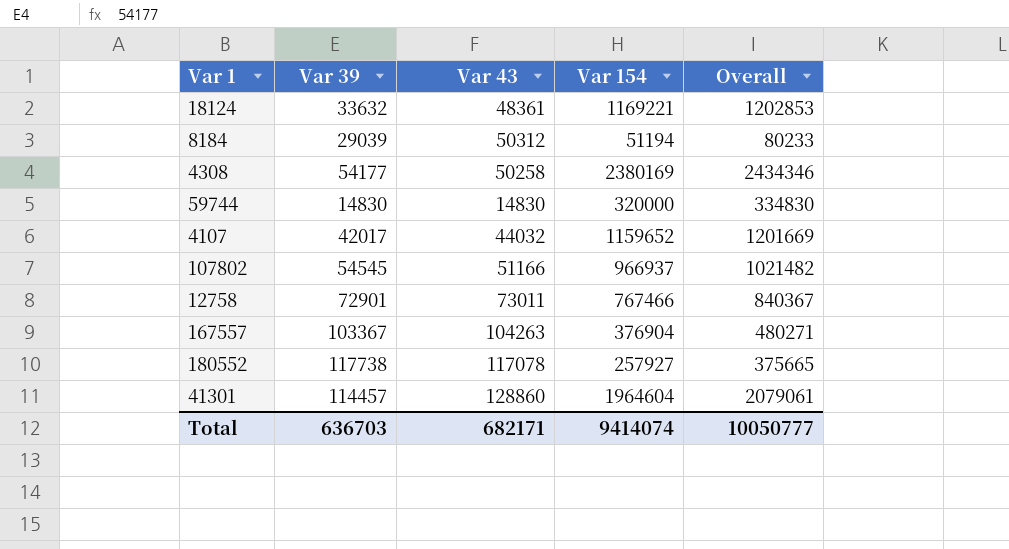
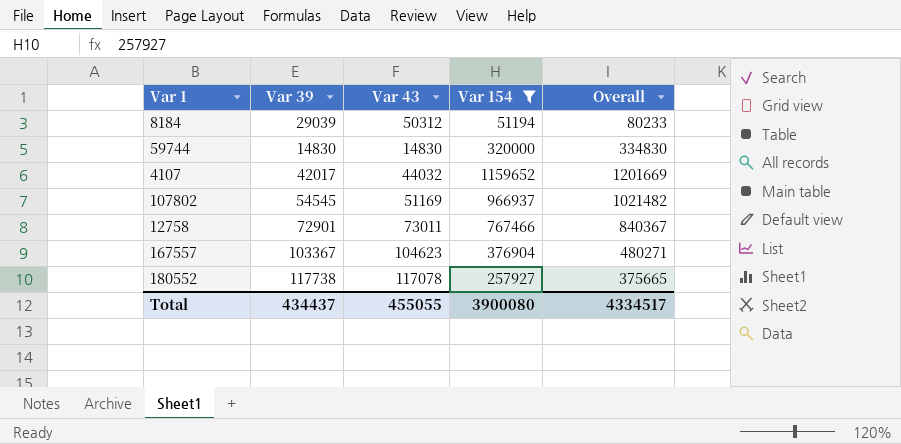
filter: none -> Var 154 <= 1159652
107802 | Var 43: 51166 -> 51169
167557 | Var 43: 104263 -> 104623
Total | Var 39: 636703 -> 434437
Total | Var 43: 682171 -> 455055
Total | Var 154: 9414074 -> 3900080
Total | Overall: 10050777 -> 4334517

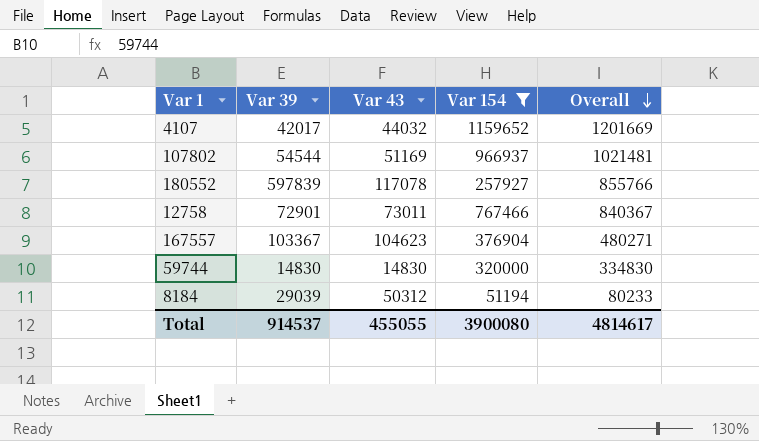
row order: none -> Overall descending
107802 | Var 39: 54545 -> 54544
107802 | Overall: 1021482 -> 1021481
180552 | Var 39: 117738 -> 597839
180552 | Overall: 375665 -> 855766
Total | Var 39: 434437 -> 914537
Total | Overall: 4334517 -> 4814617

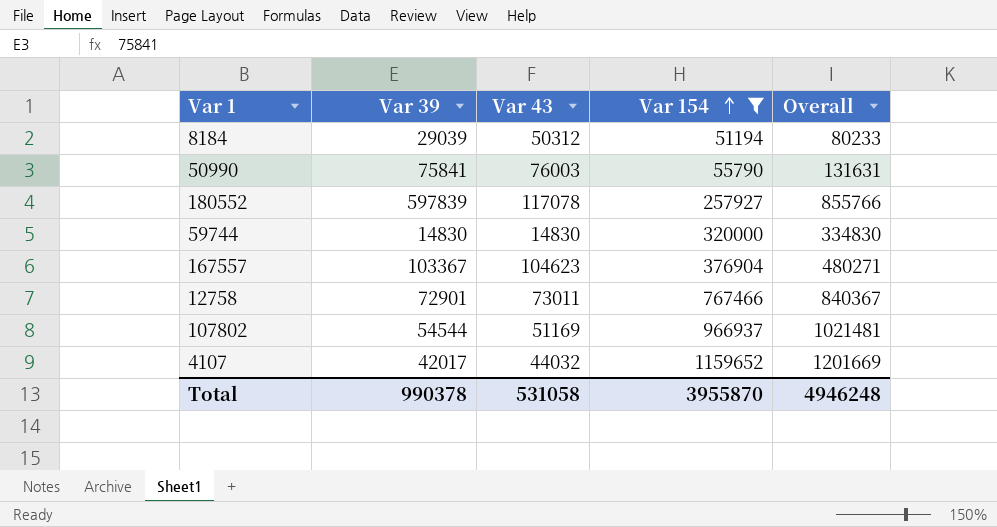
row order: Overall descending -> Var 154 ascending
row 50990: none -> 75841 | 76003 | 55790 | 131631
Total | Var 39: 914537 -> 990378
Total | Var 43: 455055 -> 531058
Total | Var 154: 3900080 -> 3955870
Total | Overall: 4814617 -> 4946248

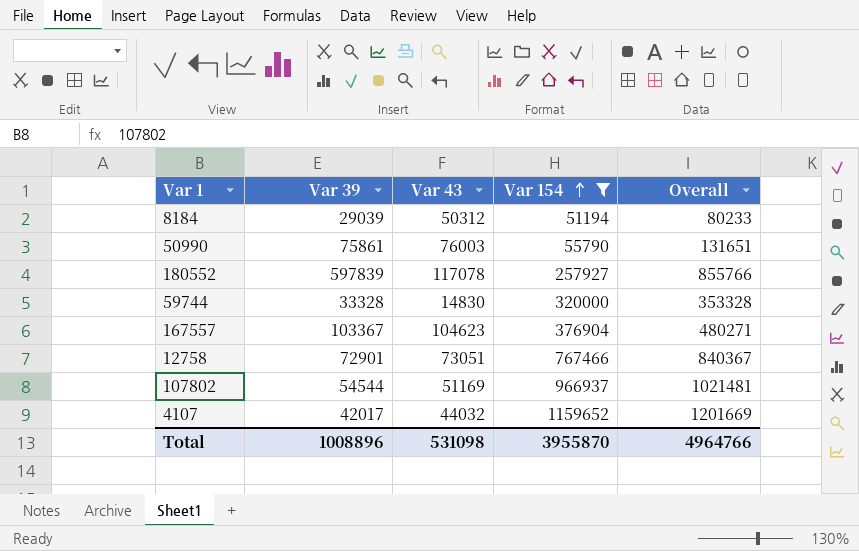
50990 | Var 39: 75841 -> 75861
50990 | Overall: 131631 -> 131651
59744 | Var 39: 14830 -> 33328
59744 | Overall: 334830 -> 353328
12758 | Var 43: 73011 -> 73051
Total | Var 39: 990378 -> 1008896
Total | Var 43: 531058 -> 531098
Total | Overall: 4946248 -> 4964766

